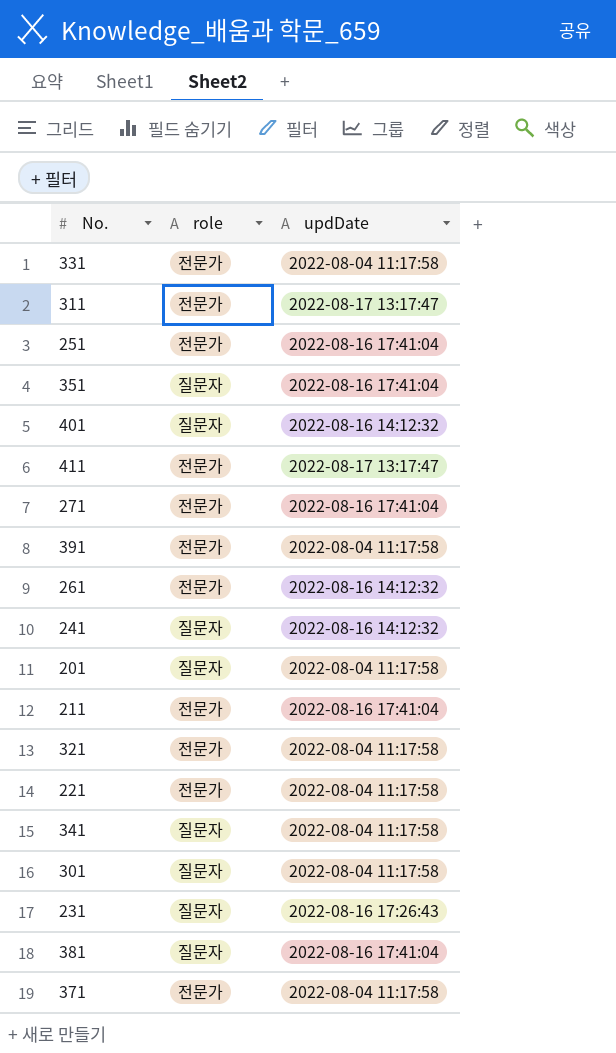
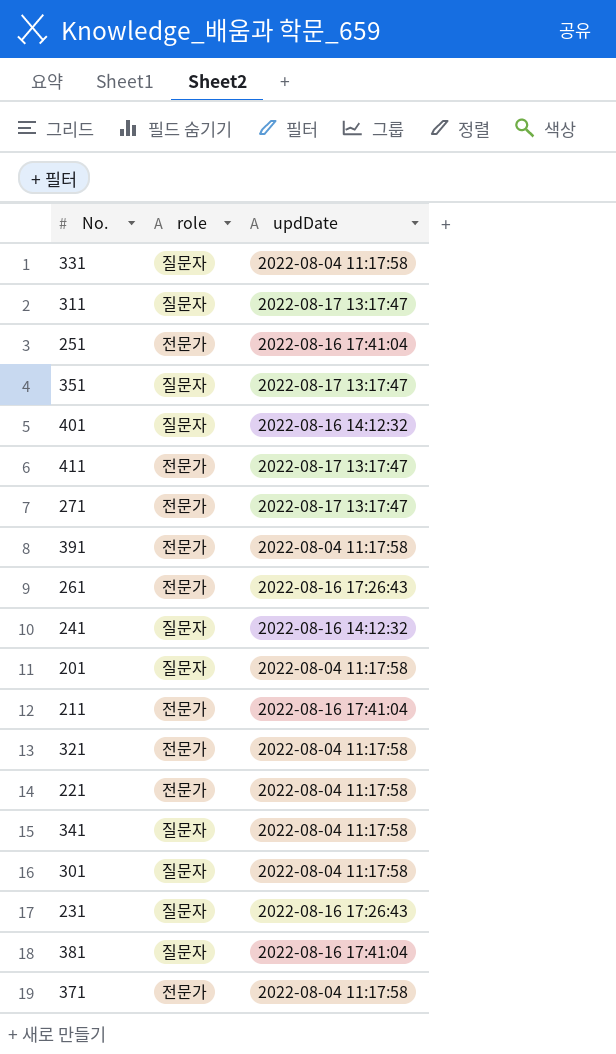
331 | role: 전문가 -> 질문자
311 | role: 전문가 -> 질문자
351 | updDate: 2022-08-16 17:41:04 -> 2022-08-17 13:17:47
271 | updDate: 2022-08-16 17:41:04 -> 2022-08-17 13:17:47
261 | updDate: 2022-08-16 14:12:32 -> 2022-08-16 17:26:43

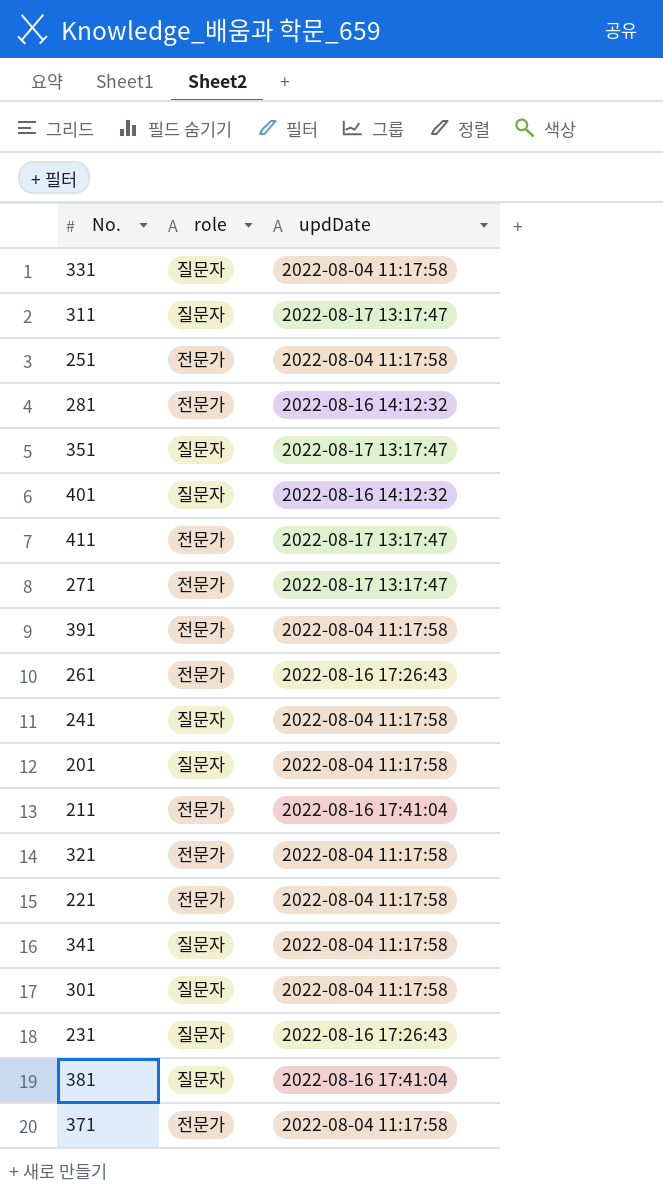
251 | updDate: 2022-08-16 17:41:04 -> 2022-08-04 11:17:58
row 281: none -> 전문가 | 2022-08-16 14:12:32
241 | updDate: 2022-08-16 14:12:32 -> 2022-08-04 11:17:58

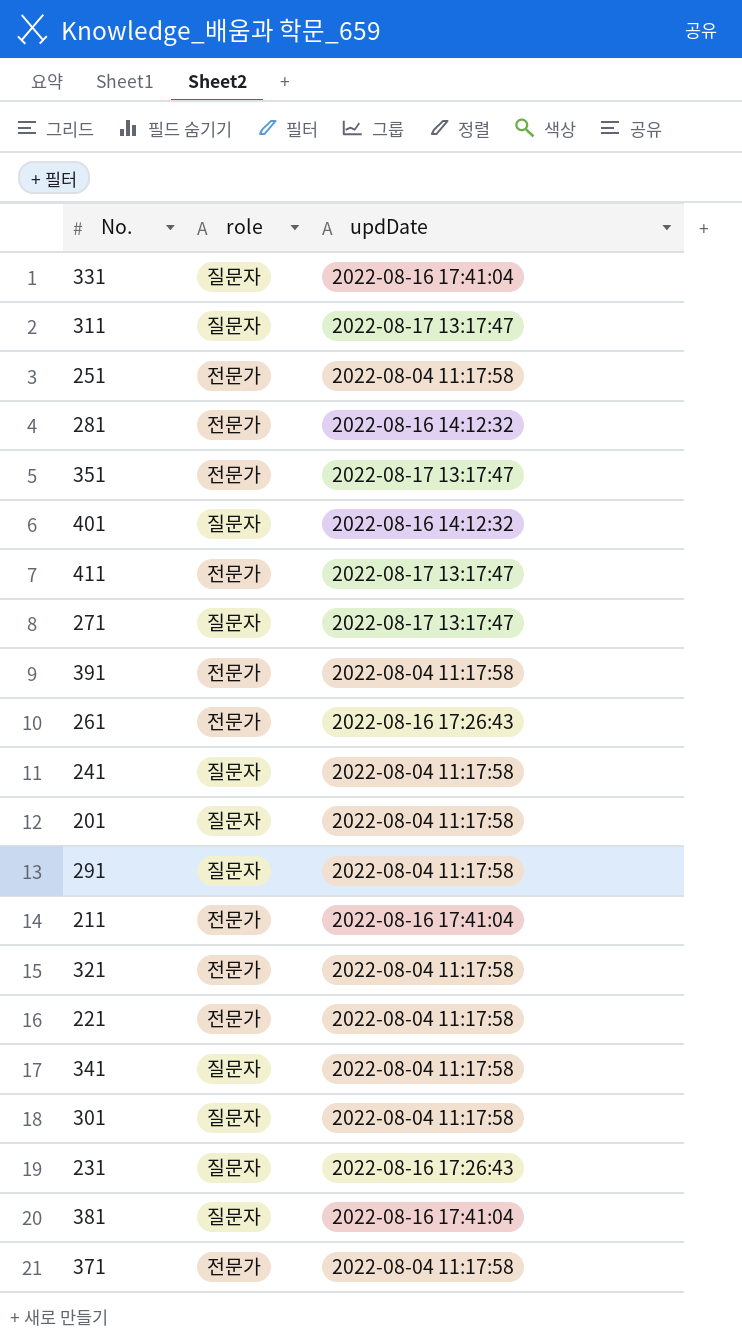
331 | updDate: 2022-08-04 11:17:58 -> 2022-08-16 17:41:04
351 | role: 질문자 -> 전문가
271 | role: 전문가 -> 질문자
row 291: none -> 질문자 | 2022-08-04 11:17:58

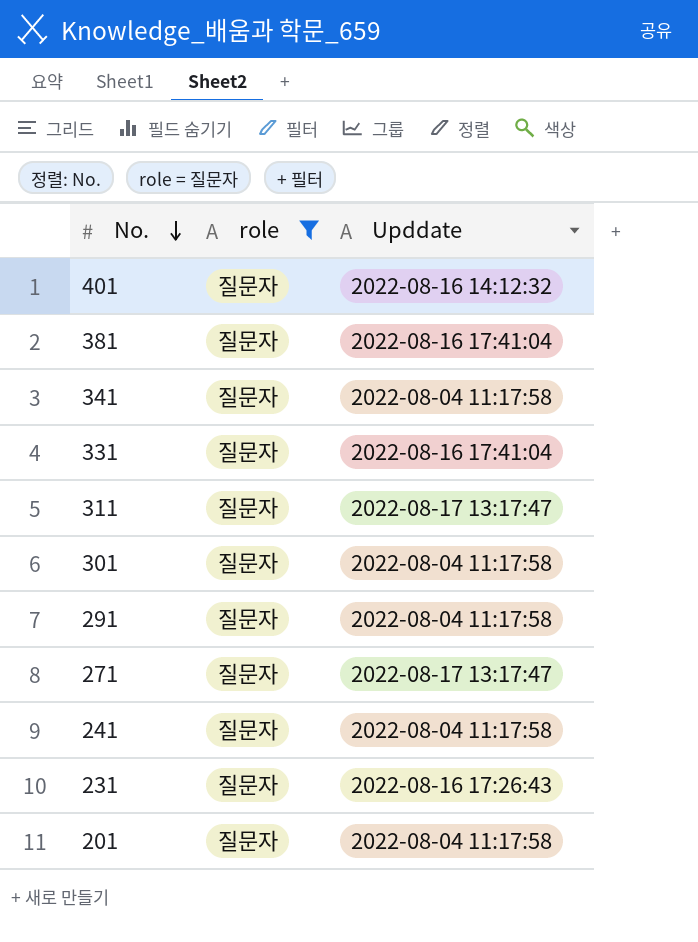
filter: none -> role = 질문자
row order: none -> No. descending
column name: updDate -> Upddate

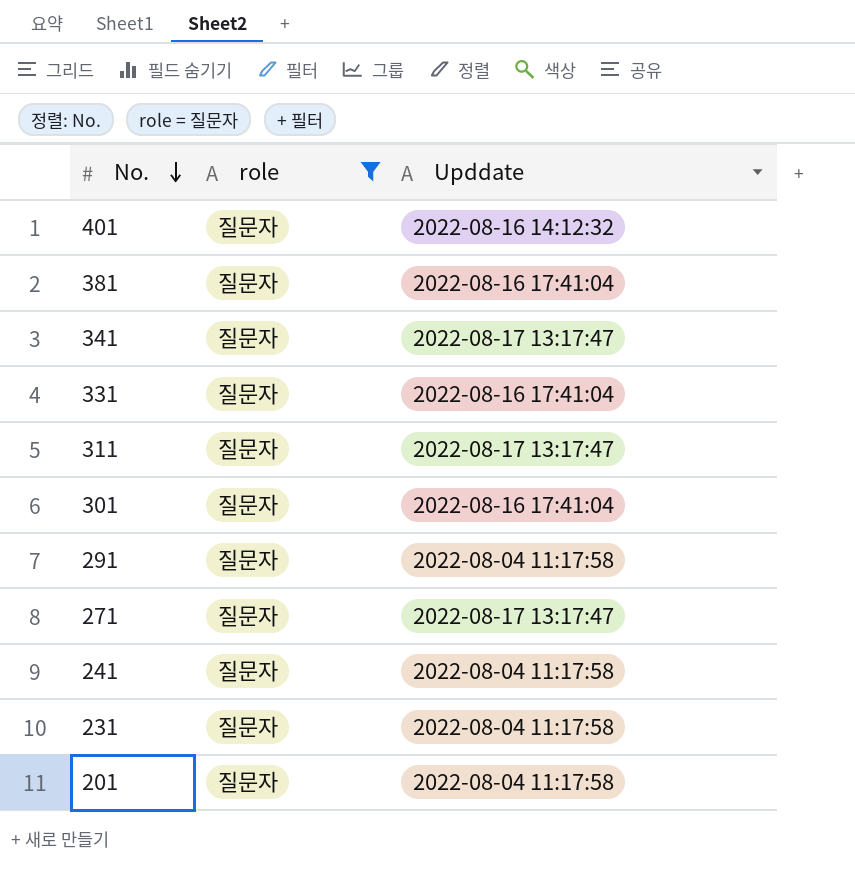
341 | Upddate: 2022-08-04 11:17:58 -> 2022-08-17 13:17:47
301 | Upddate: 2022-08-04 11:17:58 -> 2022-08-16 17:41:04
231 | Upddate: 2022-08-16 17:26:43 -> 2022-08-04 11:17:58

